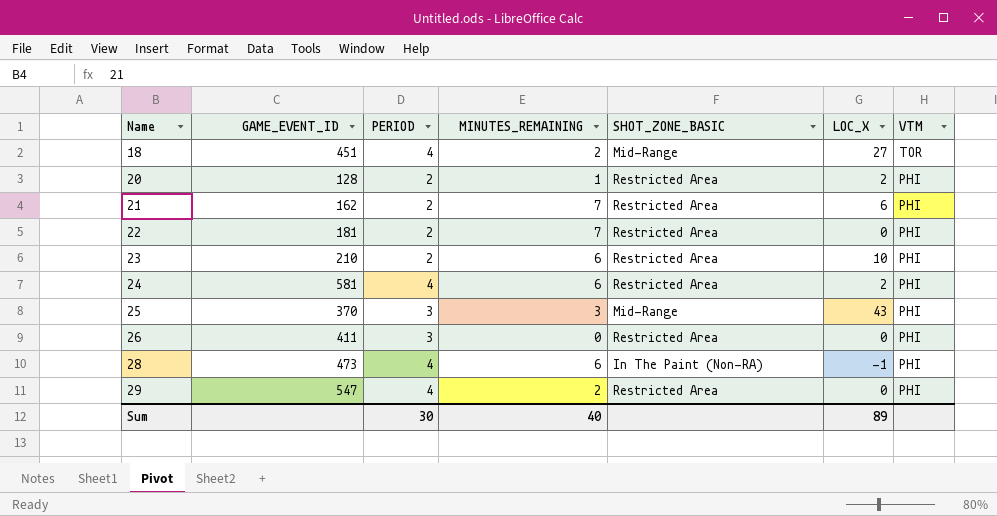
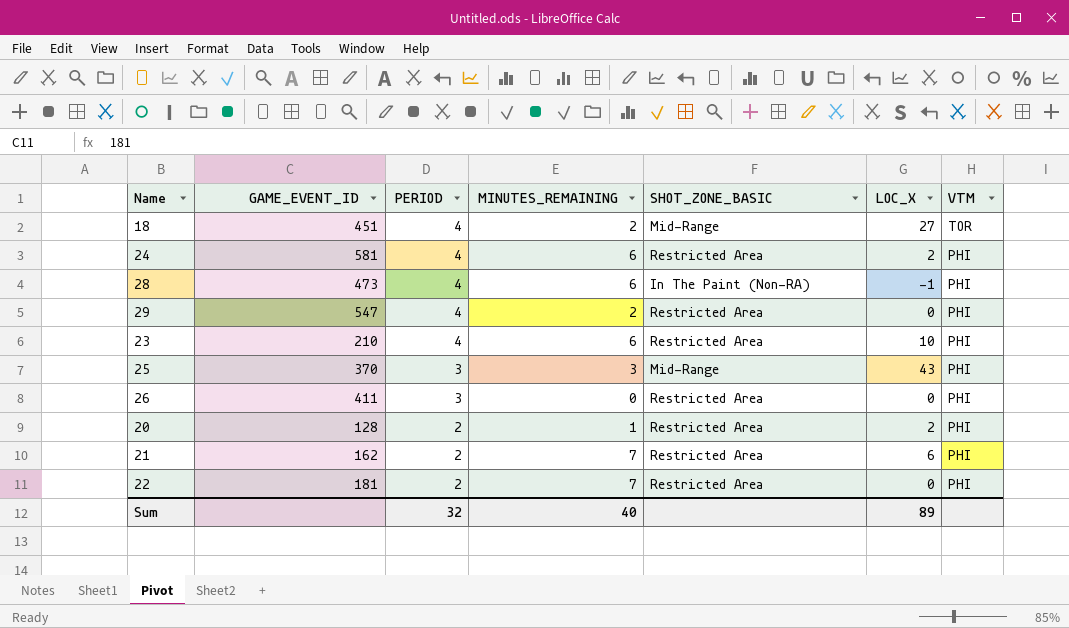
row order: Name ascending -> PERIOD descending
23 | PERIOD: 2 -> 4
Sum | PERIOD: 30 -> 32

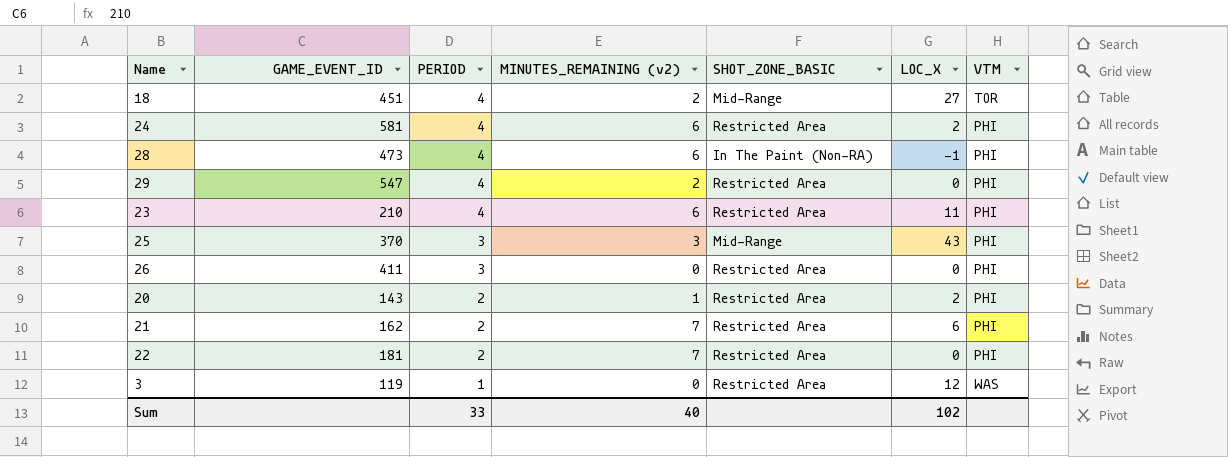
column name: MINUTES_REMAINING -> MINUTES_REMAINING (v2)
23 | LOC_X: 10 -> 11
20 | GAME_EVENT_ID: 128 -> 143
row 3: none -> 119 | 1 | 0 | Restricted Area | 12 | WAS
Sum | PERIOD: 32 -> 33
Sum | LOC_X: 89 -> 102

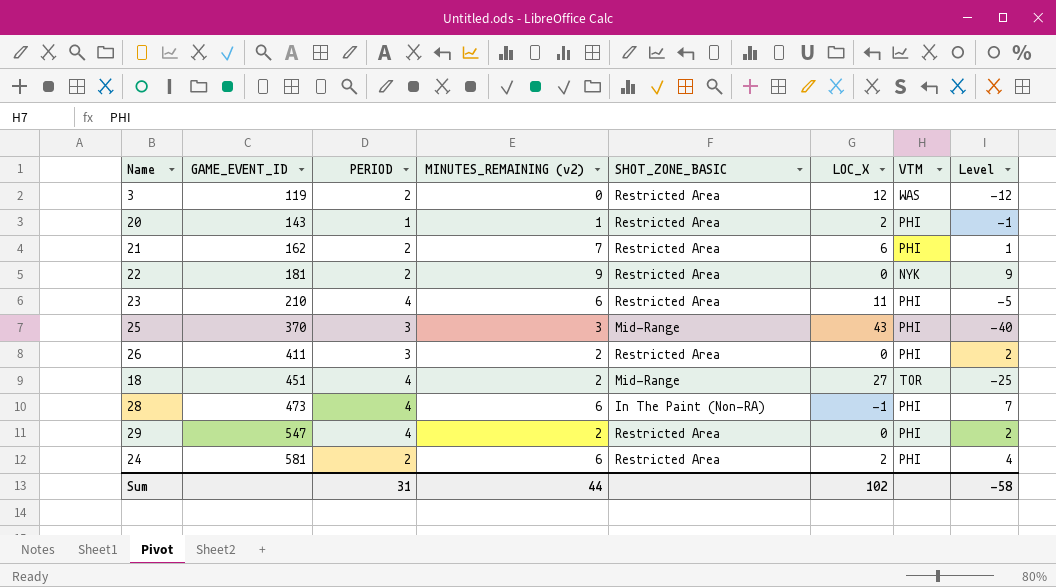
row order: PERIOD descending -> GAME_EVENT_ID ascending
column Level | formula: none -> [MINUTES_REMAINING (v2)] - [LOC_X]
3 | PERIOD: 1 -> 2
20 | PERIOD: 2 -> 1
22 | MINUTES_REMAINING (v2): 7 -> 9
22 | VTM: PHI -> NYK
26 | MINUTES_REMAINING (v2): 0 -> 2
24 | PERIOD: 4 -> 2
Sum | PERIOD: 33 -> 31
Sum | MINUTES_REMAINING (v2): 40 -> 44

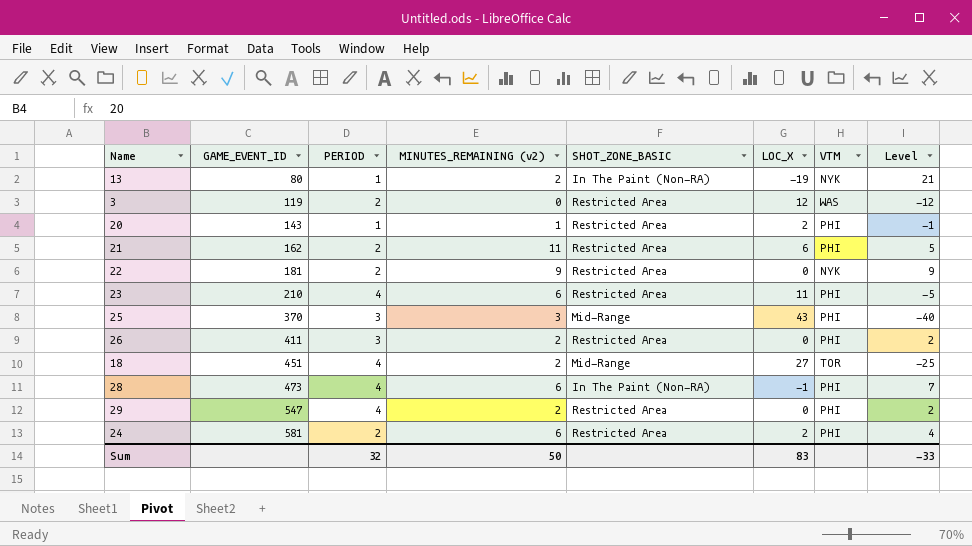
row 13: none -> 80 | 1 | 2 | In The Paint (Non-RA) | -19 | NYK | 21
21 | MINUTES_REMAINING (v2): 7 -> 11
21 | Level: 1 -> 5
Sum | PERIOD: 31 -> 32
Sum | MINUTES_REMAINING (v2): 44 -> 50
Sum | LOC_X: 102 -> 83
Sum | Level: -58 -> -33

